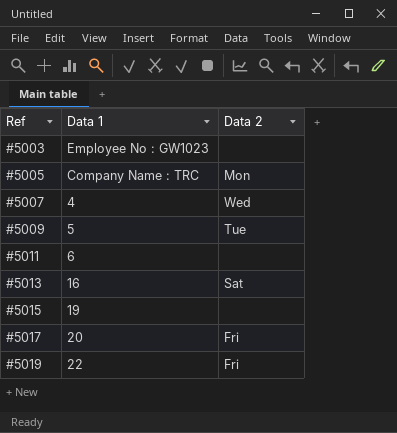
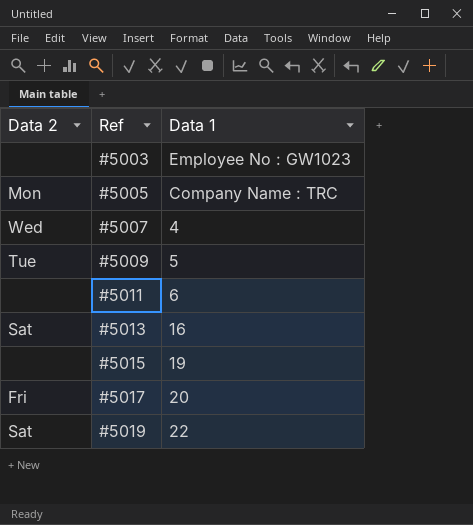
column Data 2 | position: 3 -> 1
#5019 | Data 2: Fri -> Sat

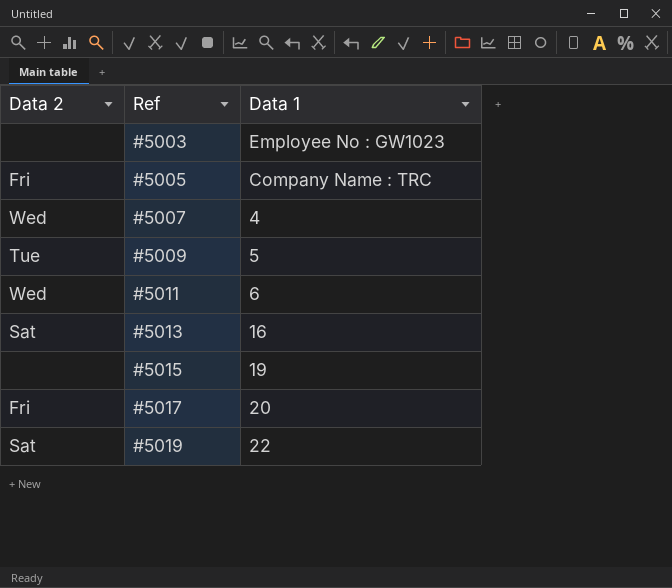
#5005 | Data 2: Mon -> Fri
#5011 | Data 2: none -> Wed

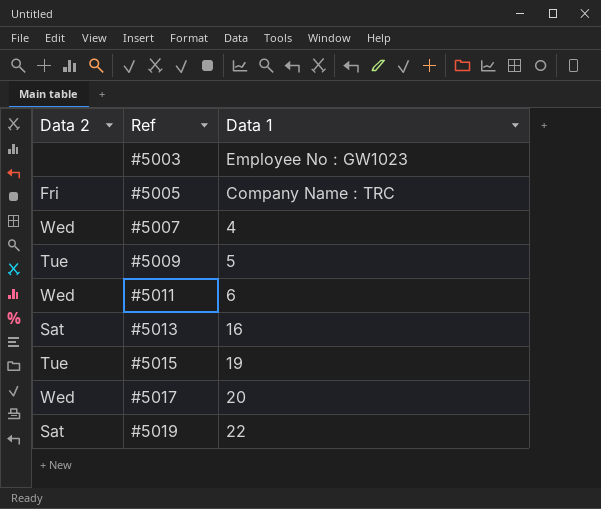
#5015 | Data 2: none -> Tue
#5017 | Data 2: Fri -> Wed

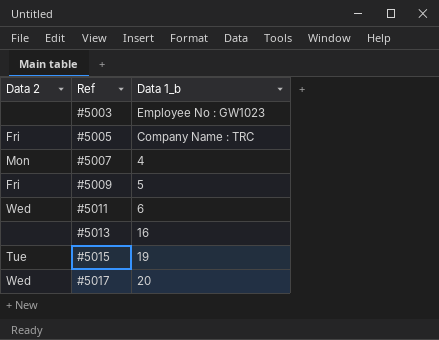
column name: Data 1 -> Data 1_b
row #5019: Sat | 22 -> none
#5007 | Data 2: Wed -> Mon
#5009 | Data 2: Tue -> Fri
#5013 | Data 2: Sat -> none

